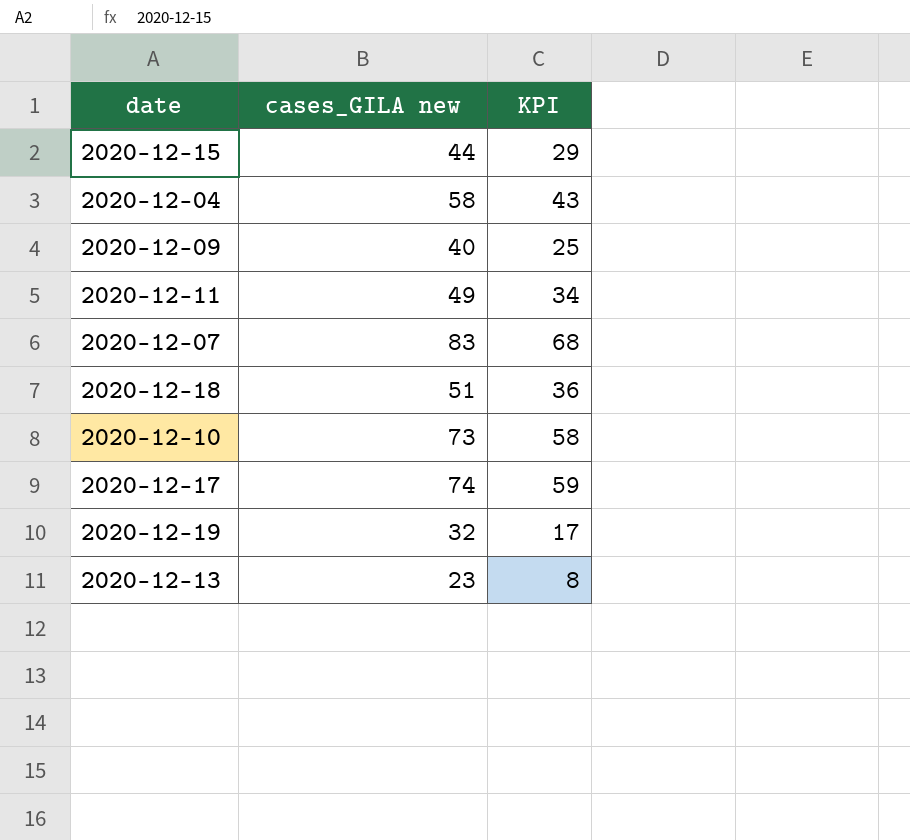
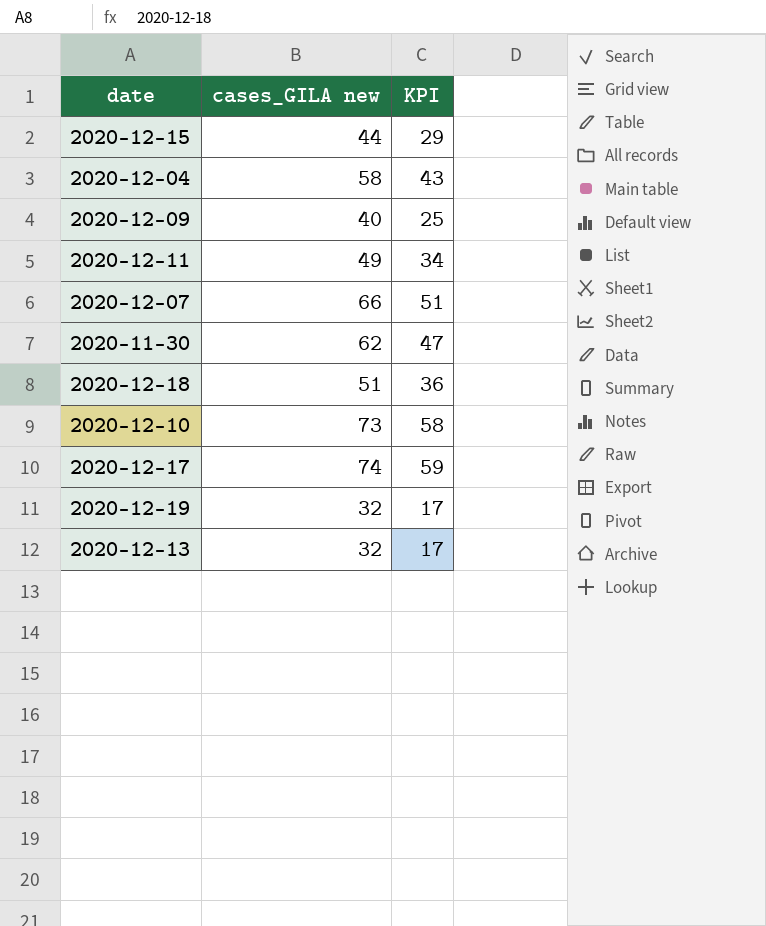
2020-12-07 | cases_GILA new: 83 -> 66
2020-12-07 | KPI: 68 -> 51
row 2020-11-30: none -> 62 | 47
2020-12-13 | cases_GILA new: 23 -> 32
2020-12-13 | KPI: 8 -> 17

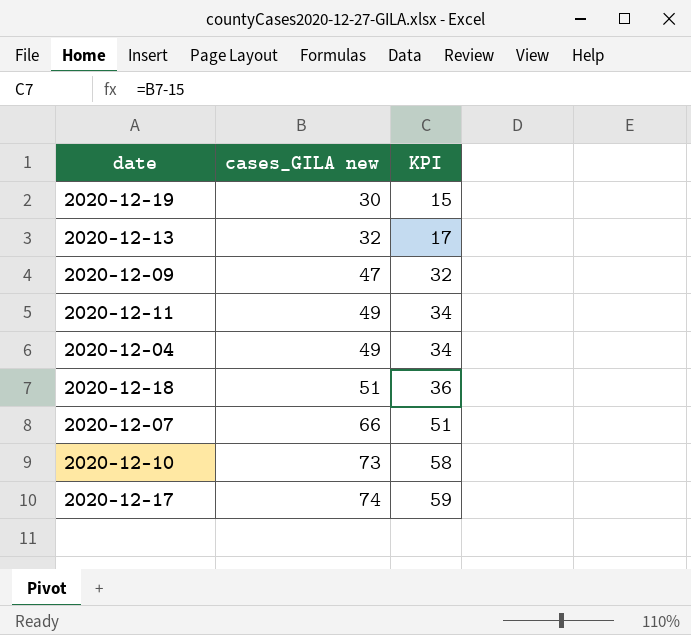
row order: none -> cases_GILA new ascending
row 2020-12-15: 44 | 29 -> none
row 2020-11-30: 62 | 47 -> none
2020-12-19 | cases_GILA new: 32 -> 30
2020-12-19 | KPI: 17 -> 15
2020-12-09 | cases_GILA new: 40 -> 47
2020-12-09 | KPI: 25 -> 32
2020-12-04 | cases_GILA new: 58 -> 49
2020-12-04 | KPI: 43 -> 34

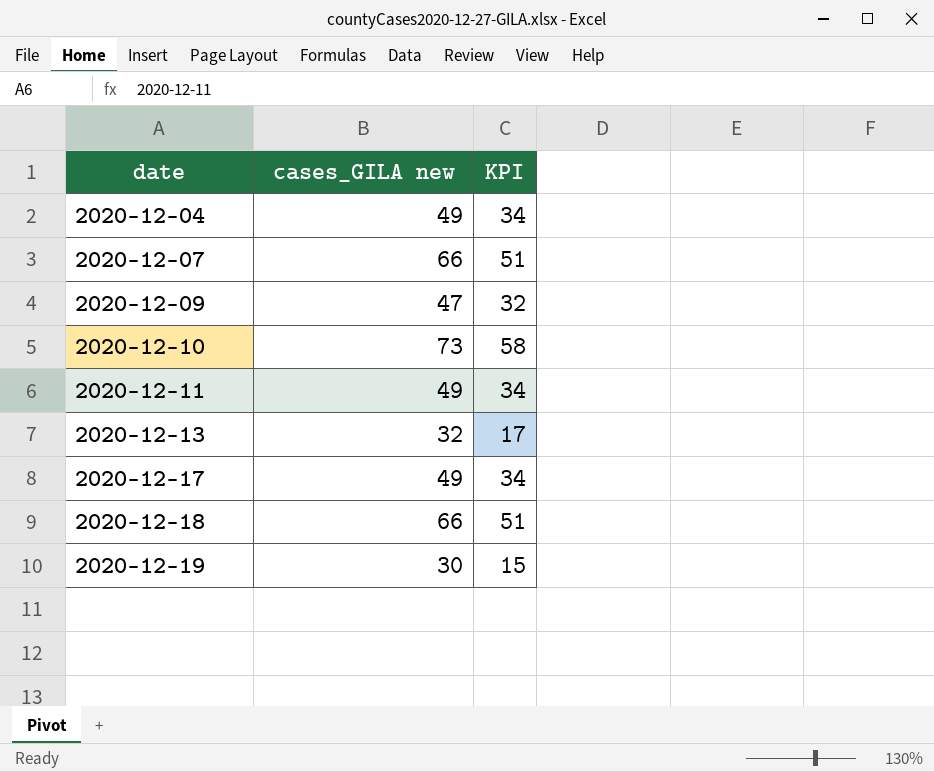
row order: cases_GILA new ascending -> date ascending
2020-12-17 | cases_GILA new: 74 -> 49
2020-12-17 | KPI: 59 -> 34
2020-12-18 | cases_GILA new: 51 -> 66
2020-12-18 | KPI: 36 -> 51

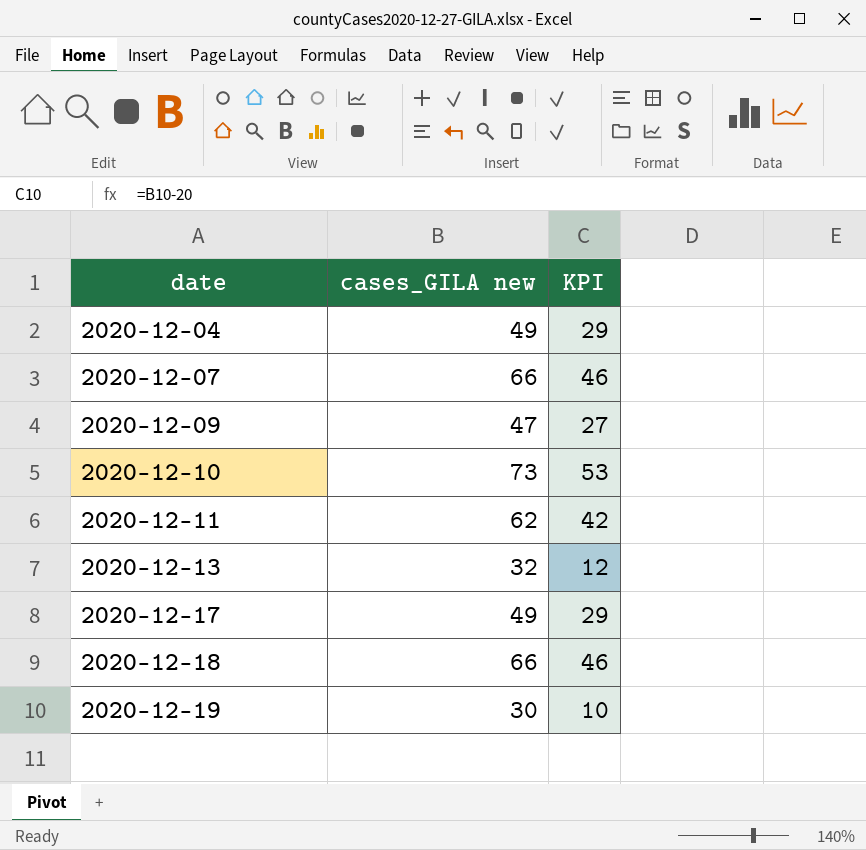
column KPI | formula: [cases_GILA new] - 15 -> [cases_GILA new] - 20
2020-12-11 | cases_GILA new: 49 -> 62

